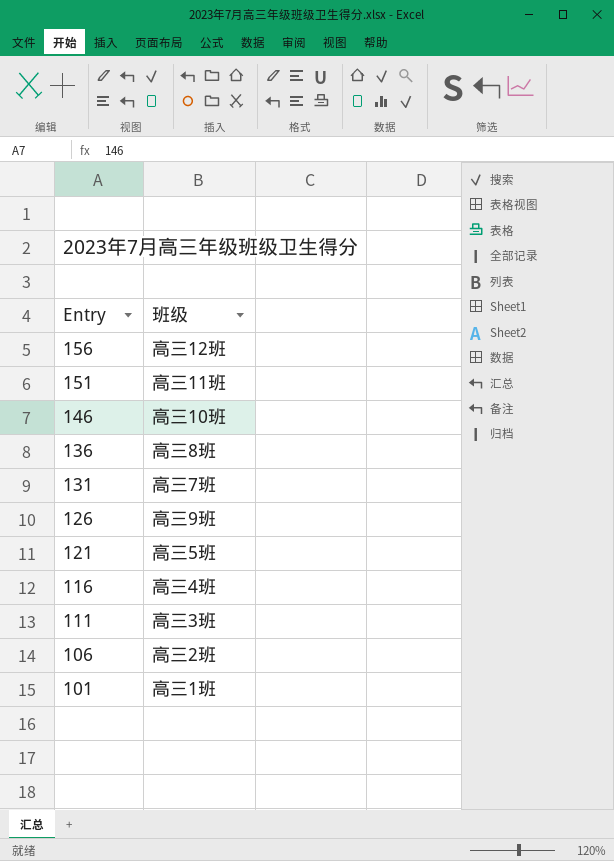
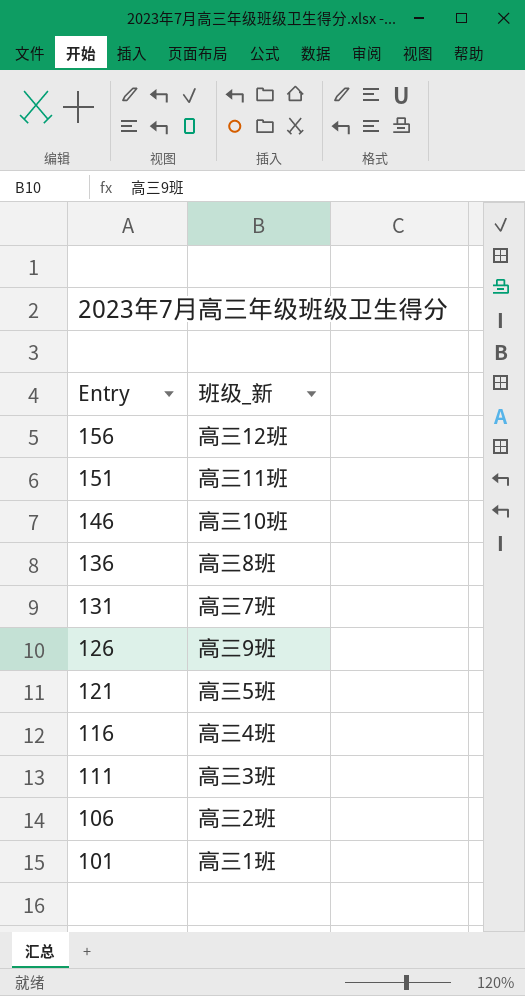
column name: 班级 -> 班级_新

